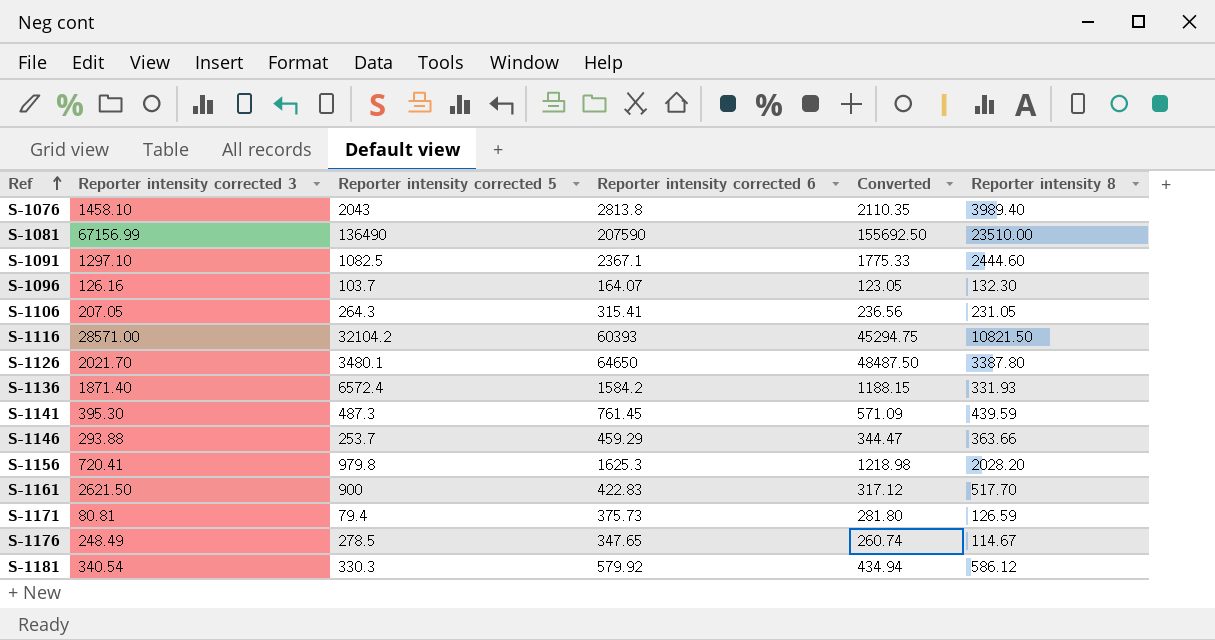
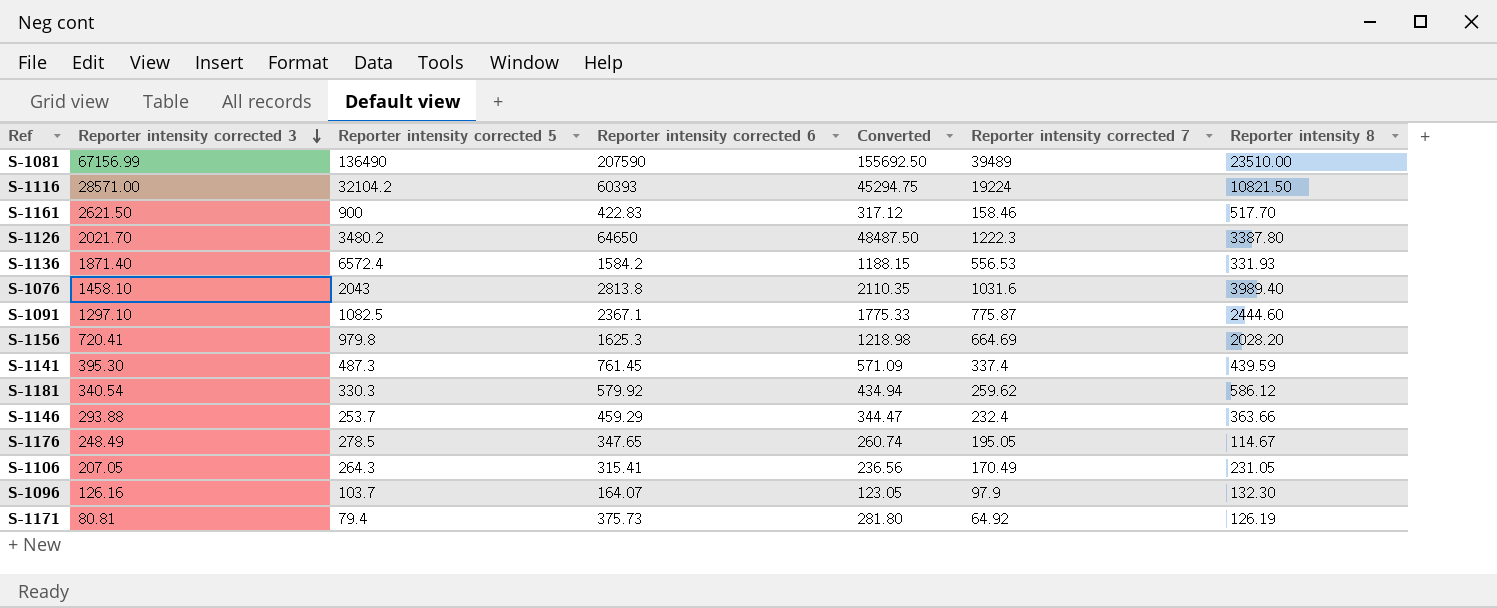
row order: Ref ascending -> Reporter intensity corrected 3 descending
column Reporter intensity corrected 7 | position: none -> 6
S-1126 | Reporter intensity corrected 5: 3480.1 -> 3480.2
S-1171 | Reporter intensity 8: 126.59 -> 126.19

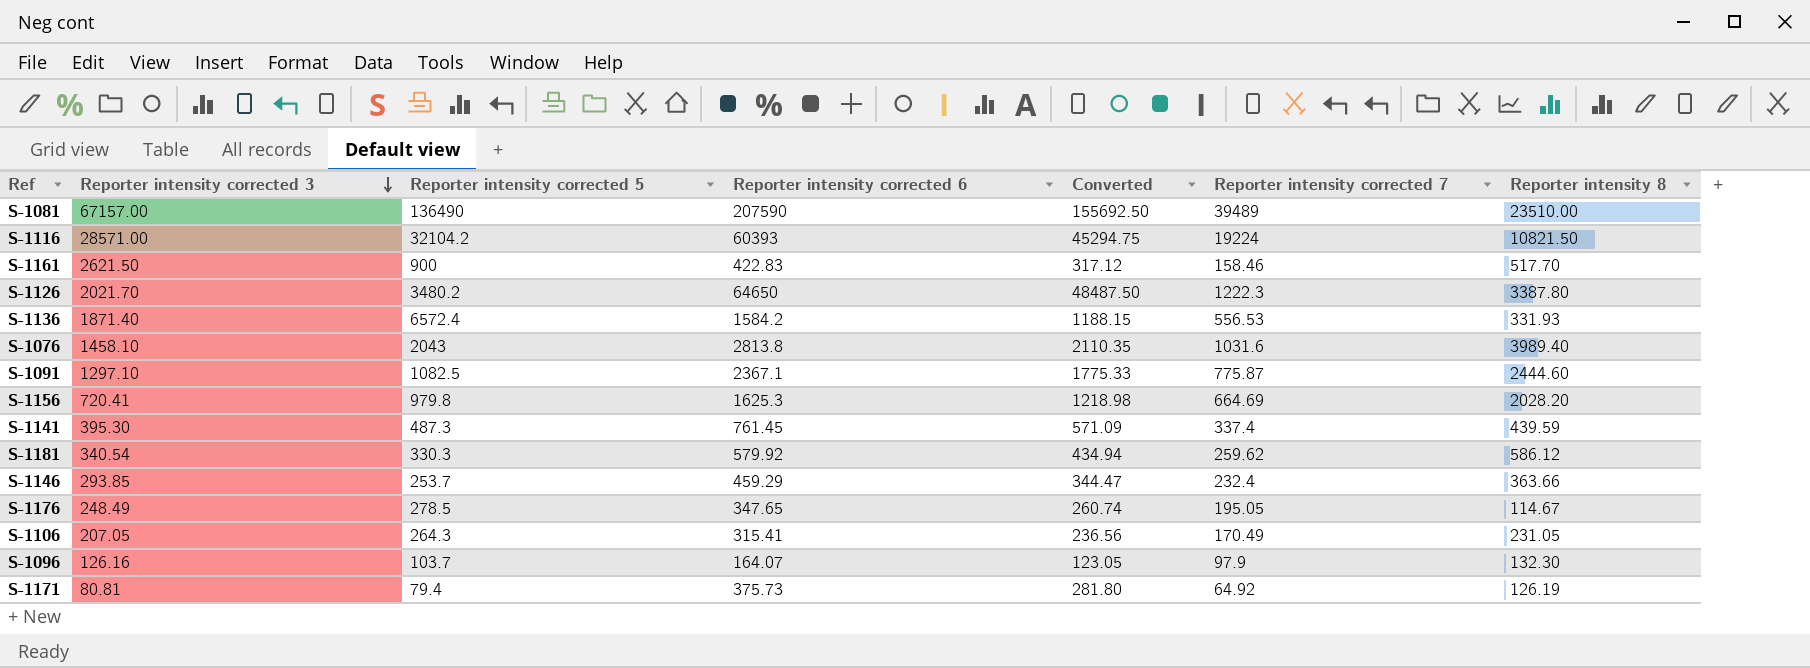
S-1081 | Reporter intensity corrected 3: 67156.99 -> 67157.00
S-1146 | Reporter intensity corrected 3: 293.88 -> 293.85

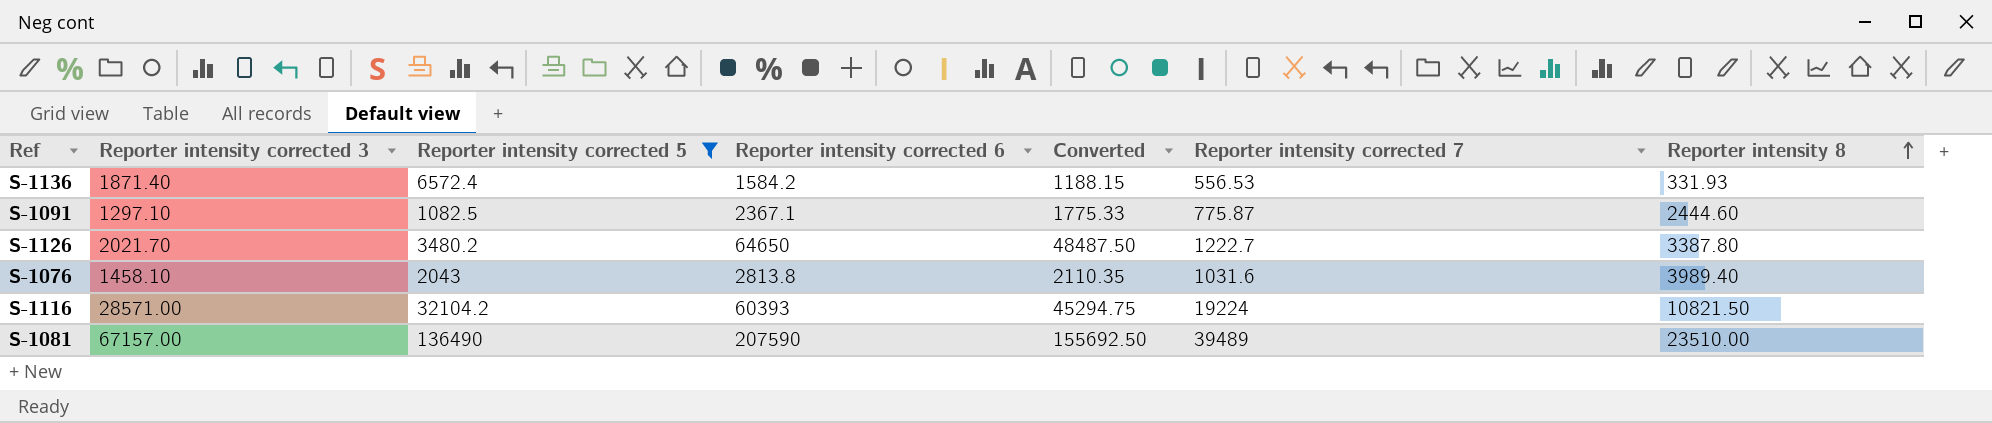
filter: none -> Reporter intensity corrected 5 >= 1082.5
row order: Reporter intensity corrected 3 descending -> Reporter intensity 8 ascending
S-1126 | Reporter intensity corrected 7: 1222.3 -> 1222.7

